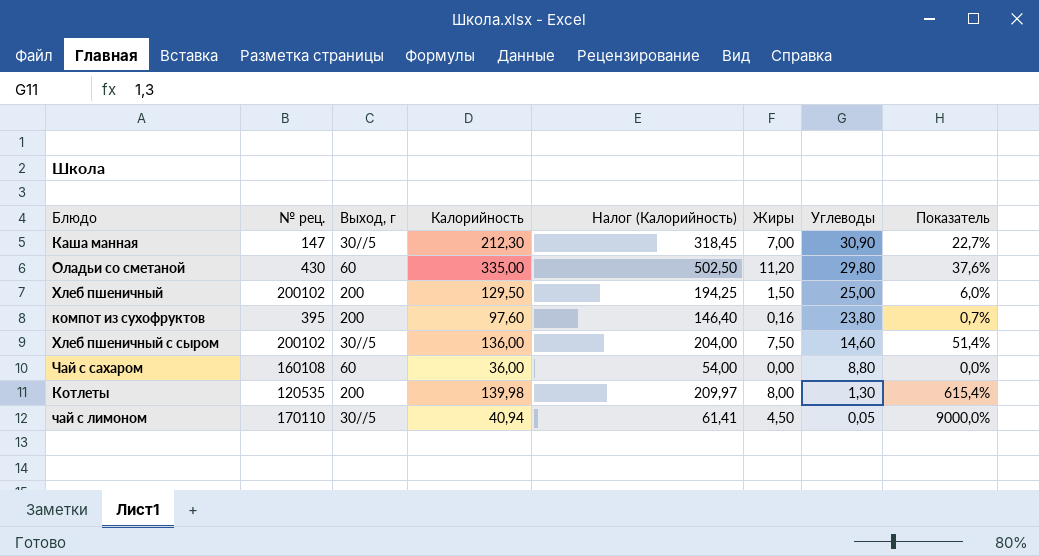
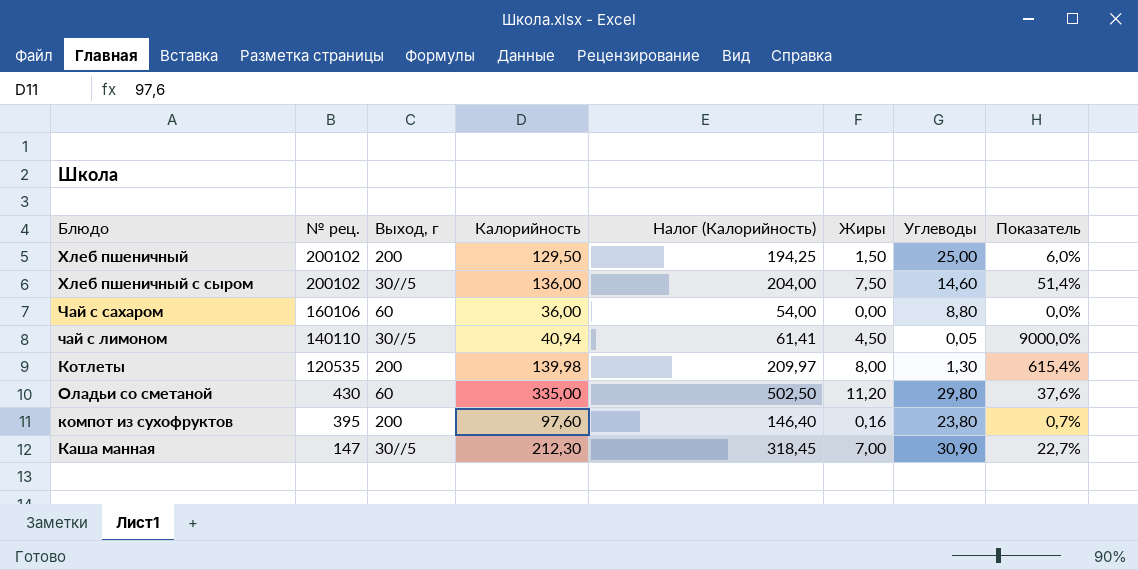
row order: Углеводы descending -> № рец. descending
Чай с сахаром | № рец.: 160108 -> 160106
чай с лимоном | № рец.: 170110 -> 140110

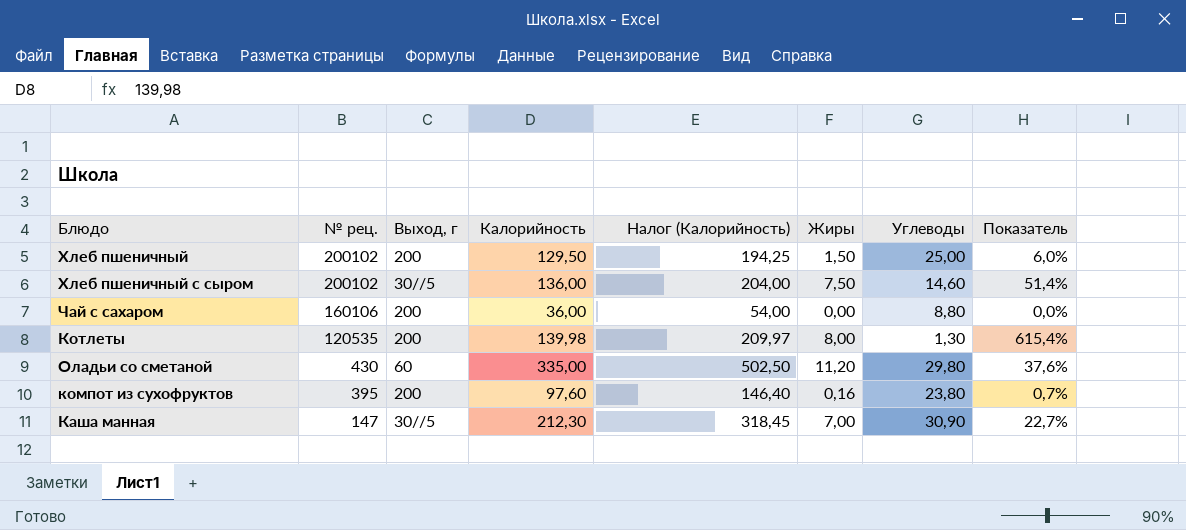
row чай с лимоном: 140110 | 30//5 | 40,94 | 61,41 | 4,50 | 0,05 | 9000,0% -> none
Чай с сахаром | Выход, г: 60 -> 200

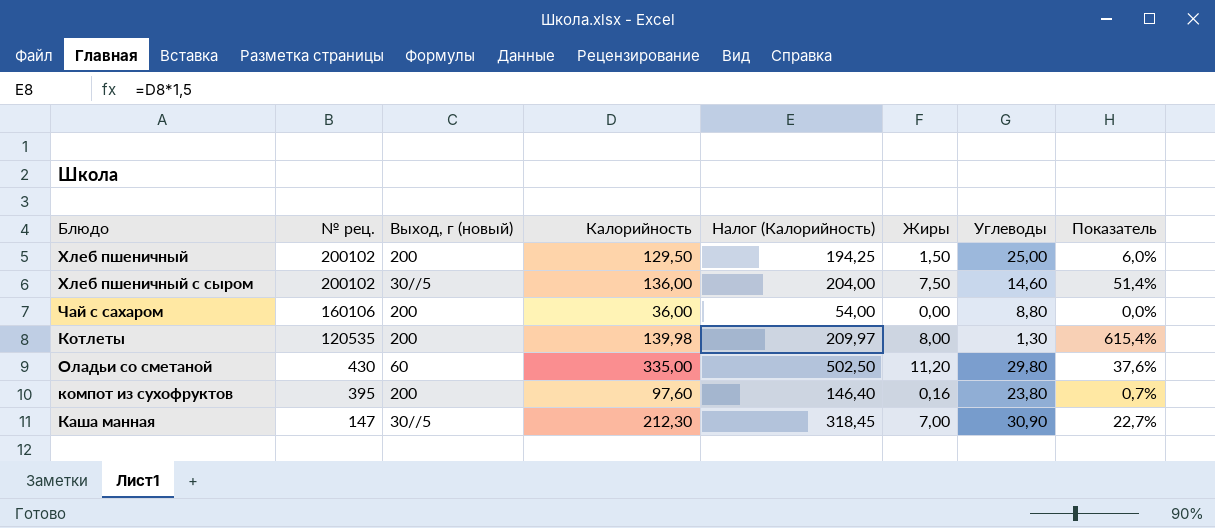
column name: Выход, г -> Выход, г (новый)

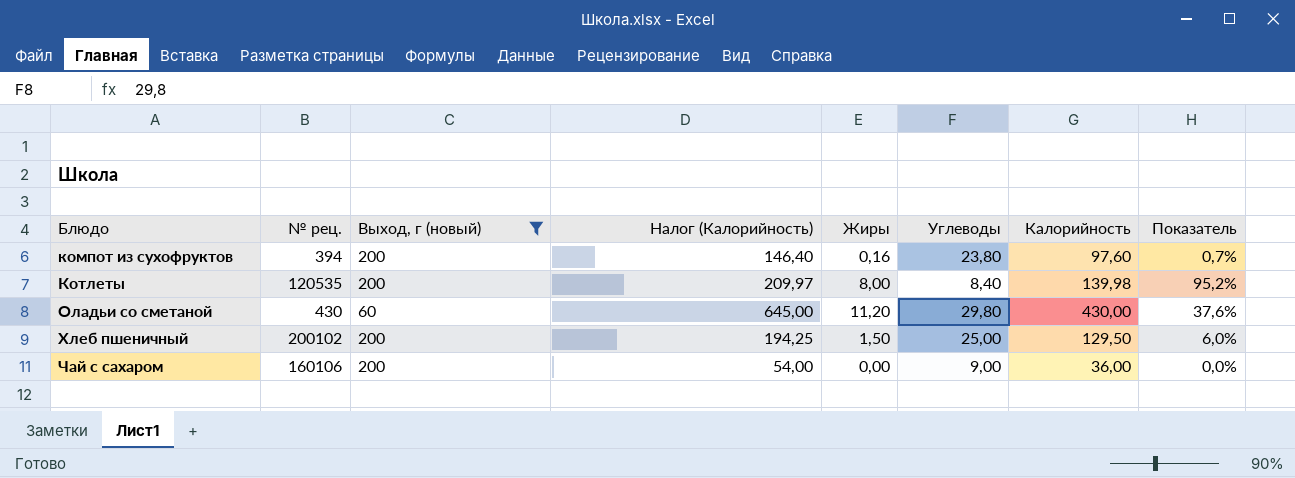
filter: none -> Выход, г (новый) != 30//5
row order: № рец. descending -> Блюдо ascending
column Калорийность | position: 4 -> 7
компот из сухофруктов | № рец.: 395 -> 394
Котлеты | Углеводы: 1,30 -> 8,40
Котлеты | Показатель: 615,4% -> 95,2%
Оладьи со сметаной | Налог (Калорийность): 502,50 -> 645,00
Оладьи со сметаной | Калорийность: 335,00 -> 430,00
Чай с сахаром | Углеводы: 8,80 -> 9,00

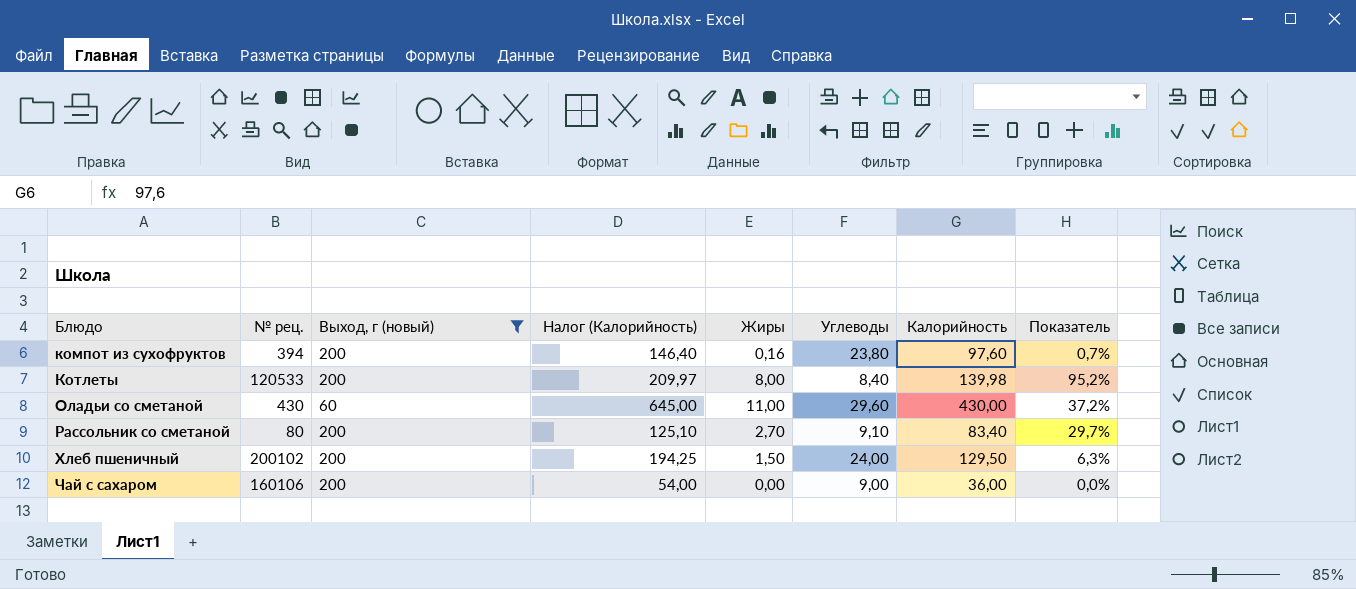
Котлеты | № рец.: 120535 -> 120533
Оладьи со сметаной | Жиры: 11,20 -> 11,00
Оладьи со сметаной | Углеводы: 29,80 -> 29,60
Оладьи со сметаной | Показатель: 37,6% -> 37,2%
row Рассольник со сметаной: none -> 80 | 200 | 125,10 | 2,70 | 9,10 | 83,40 | 29,7%
Хлеб пшеничный | Углеводы: 25,00 -> 24,00
Хлеб пшеничный | Показатель: 6,0% -> 6,3%

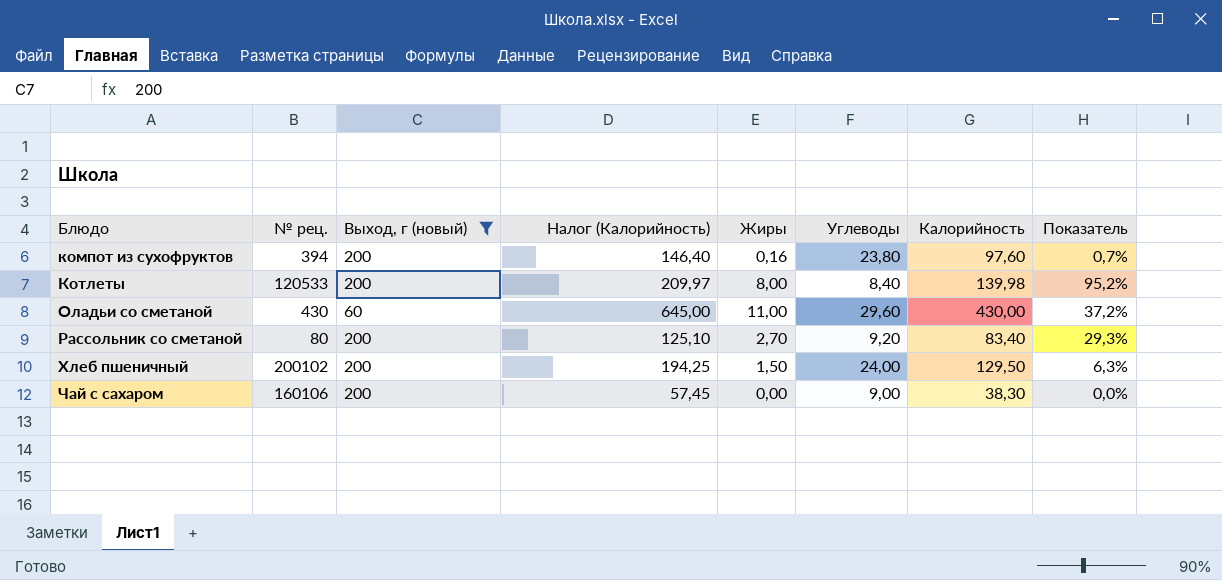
Рассольник со сметаной | Углеводы: 9,10 -> 9,20
Рассольник со сметаной | Показатель: 29,7% -> 29,3%
Чай с сахаром | Налог (Калорийность): 54,00 -> 57,45
Чай с сахаром | Калорийность: 36,00 -> 38,30

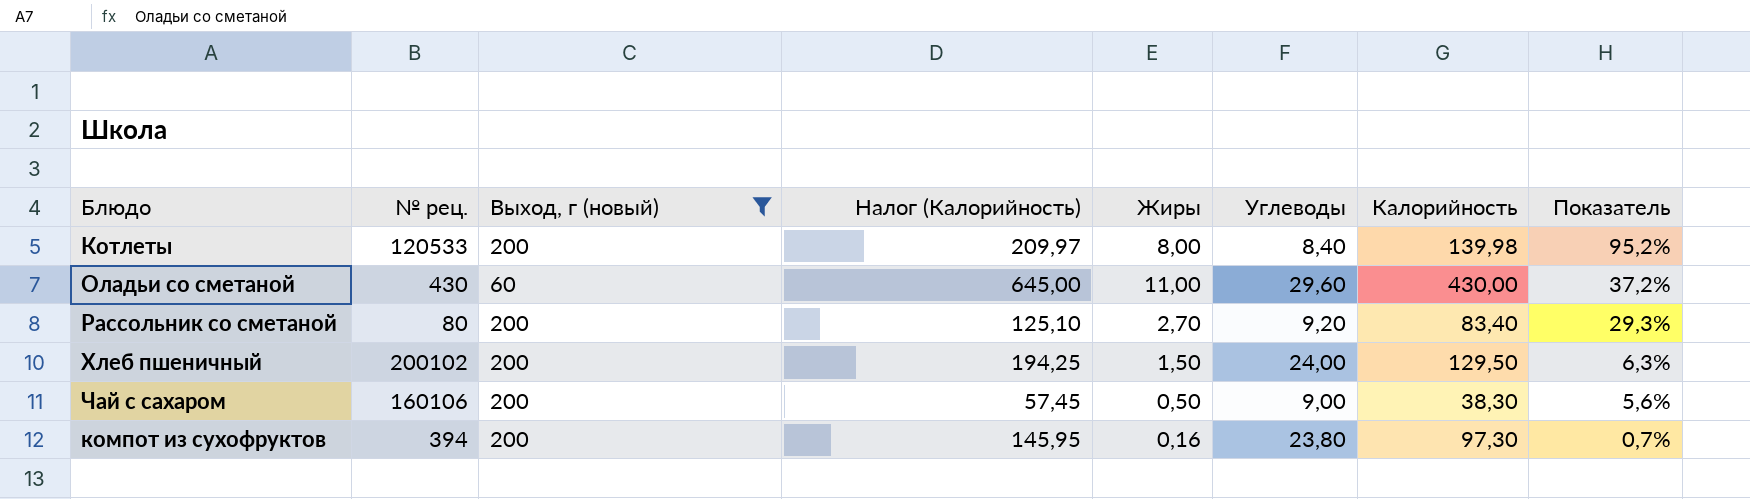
row order: Блюдо ascending -> Показатель descending
Чай с сахаром | Жиры: 0,00 -> 0,50
Чай с сахаром | Показатель: 0,0% -> 5,6%
компот из сухофруктов | Налог (Калорийность): 146,40 -> 145,95
компот из сухофруктов | Калорийность: 97,60 -> 97,30

